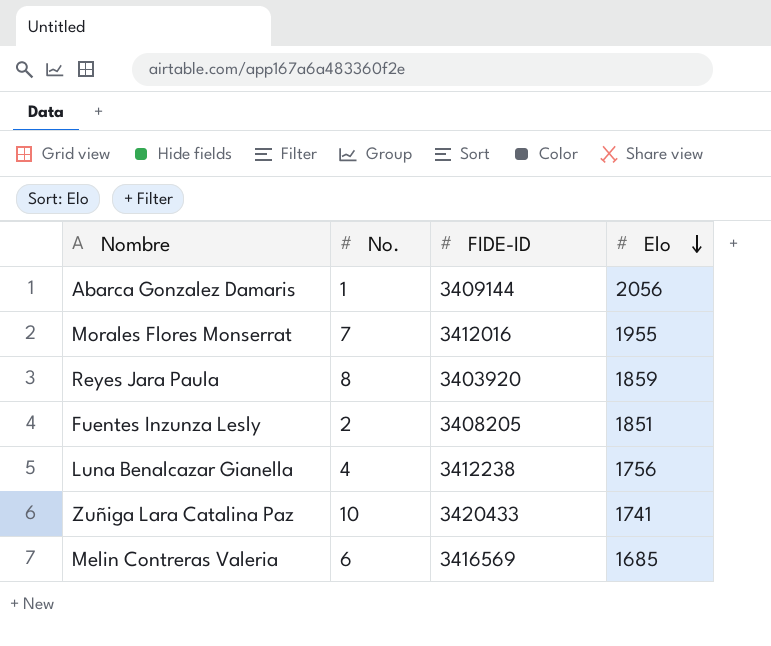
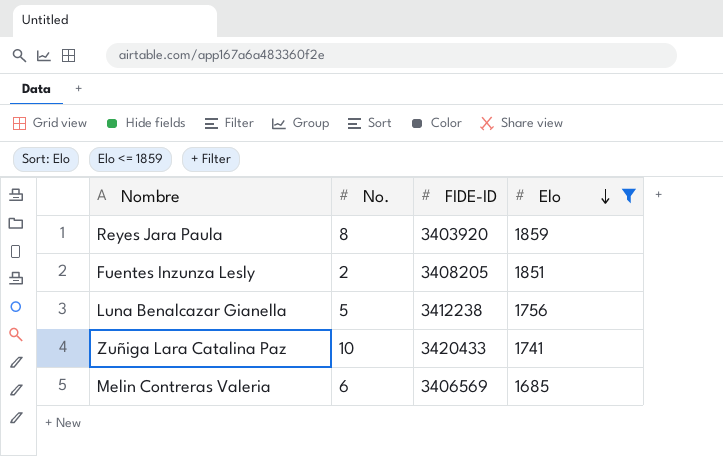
filter: none -> Elo <= 1859
Luna Benalcazar Gianella | No.: 4 -> 5
Melin Contreras Valeria | FIDE-ID: 3416569 -> 3406569

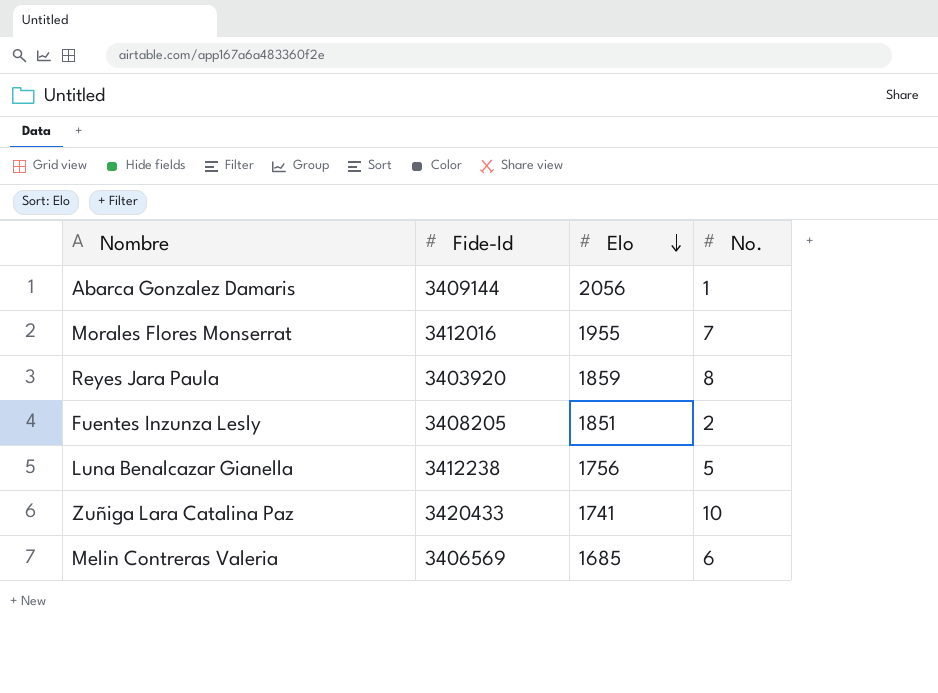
filter: Elo <= 1859 -> none
column name: FIDE-ID -> Fide-Id
column No. | position: 2 -> 4

